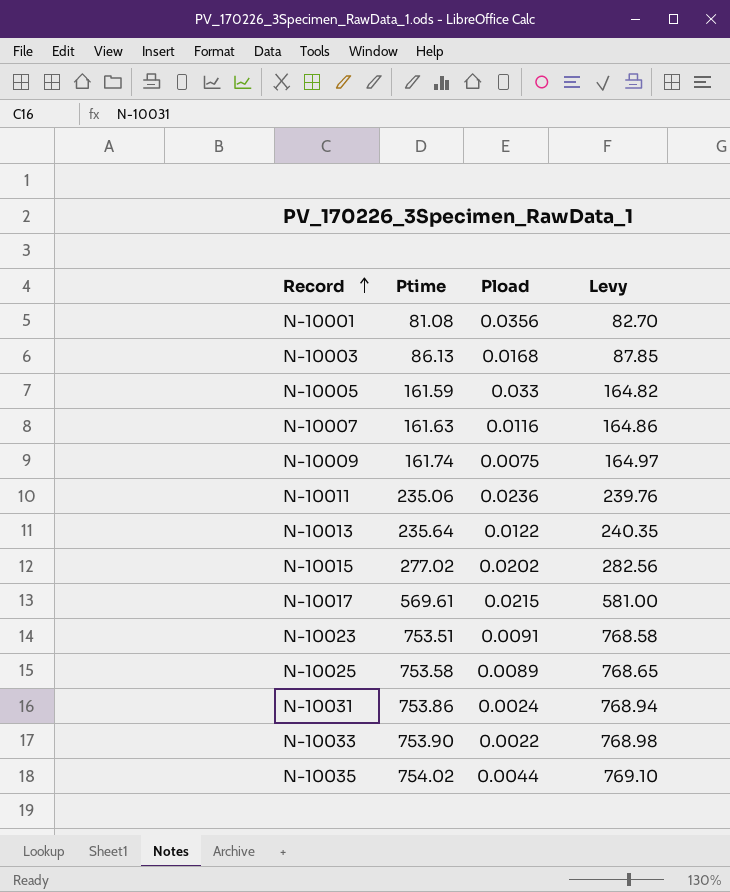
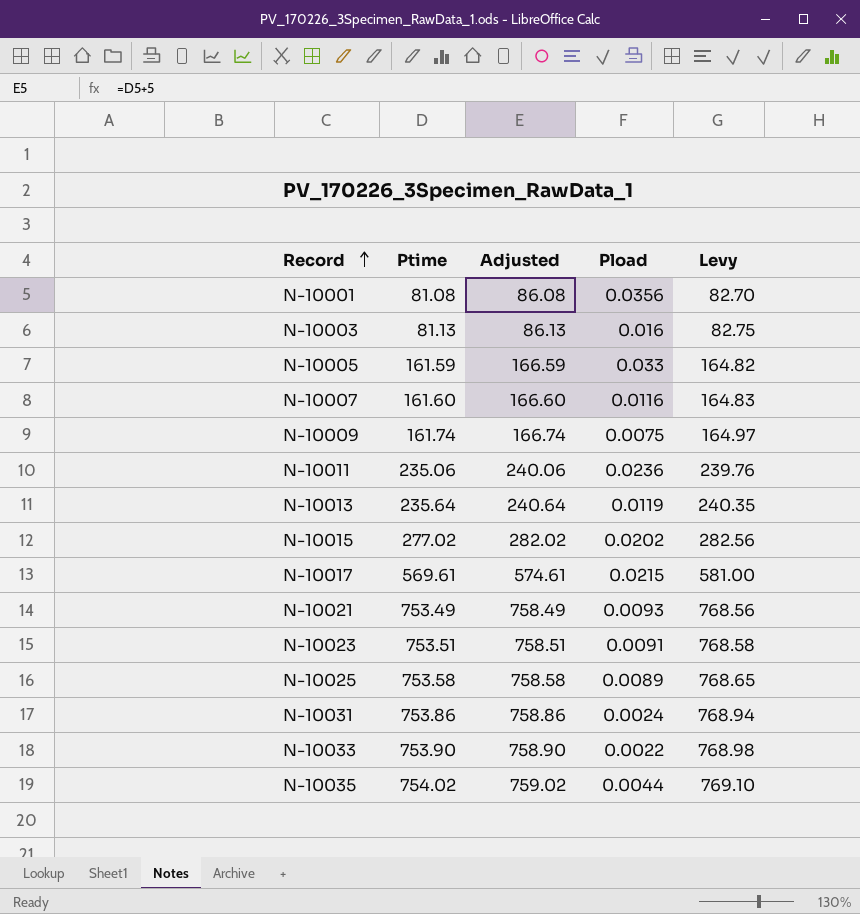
column Adjusted | formula: none -> [Ptime] + 5
N-10003 | Ptime: 86.13 -> 81.13
N-10003 | Pload: 0.0168 -> 0.016
N-10003 | Levy: 87.85 -> 82.75
N-10007 | Ptime: 161.63 -> 161.60
N-10007 | Levy: 164.86 -> 164.83
N-10013 | Pload: 0.0122 -> 0.0119
row N-10021: none -> 753.49 | 758.49 | 0.0093 | 768.56

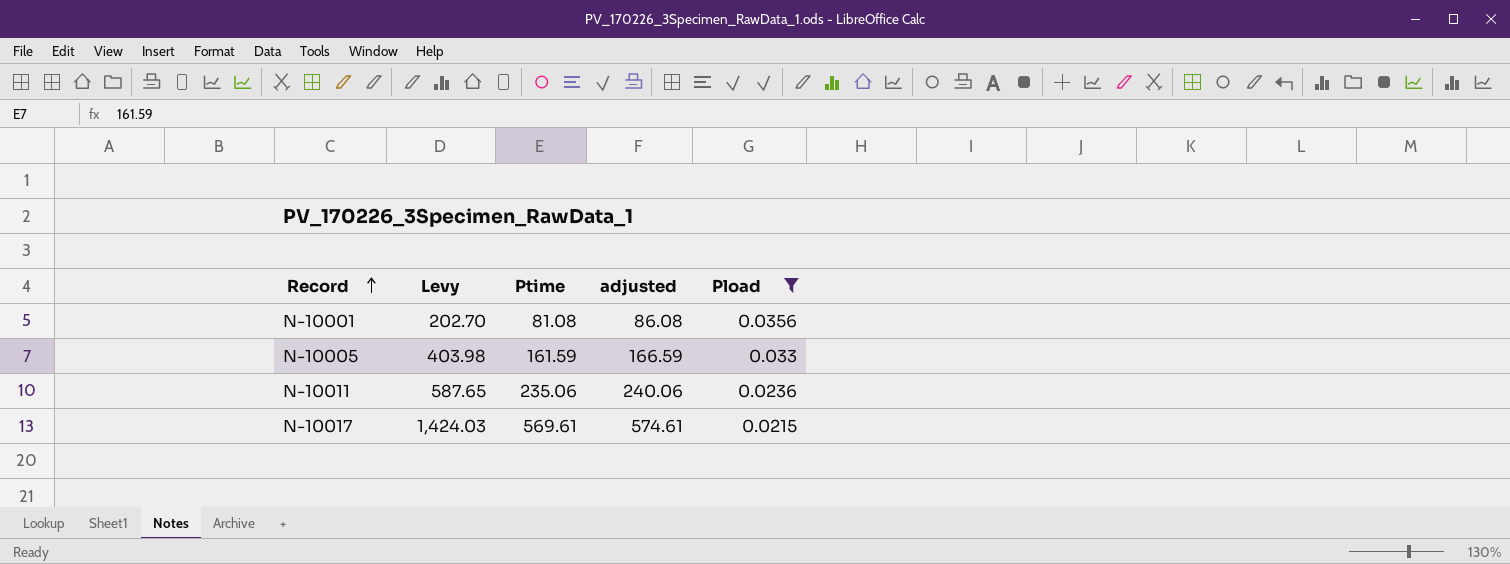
filter: none -> Pload >= 0.0215
column Levy | formula: [Ptime] * 1.02 -> [Ptime] * 2.5
column Levy | position: 5 -> 2
column name: Adjusted -> adjusted

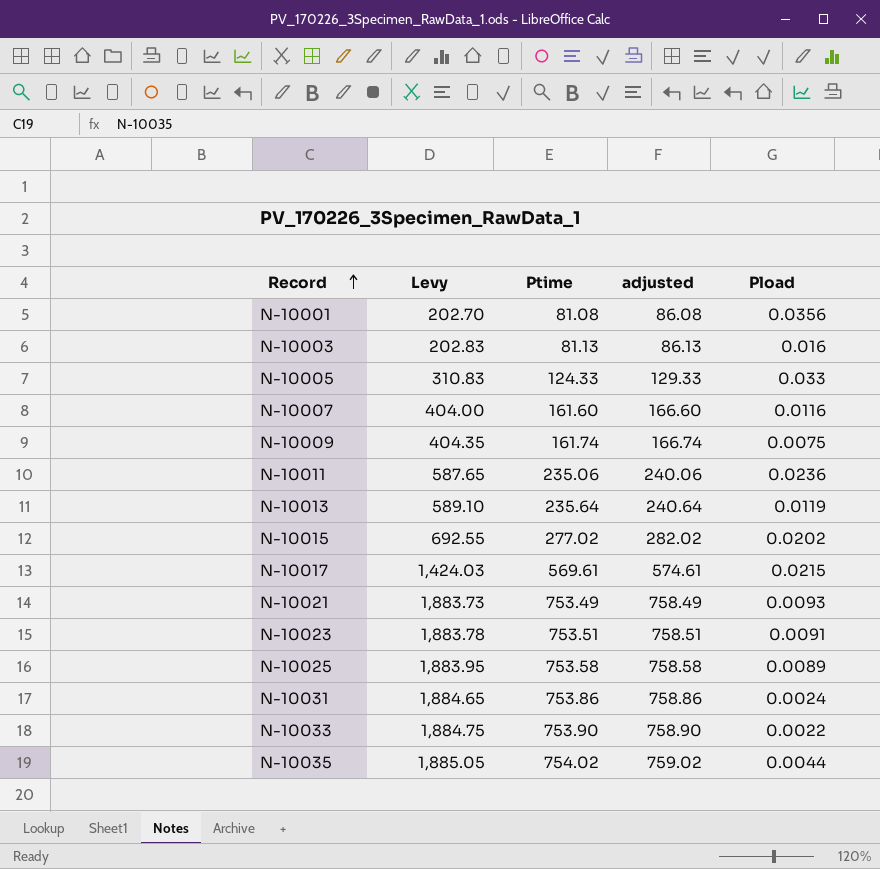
filter: Pload >= 0.0215 -> none
N-10005 | Levy: 403.98 -> 310.83
N-10005 | Ptime: 161.59 -> 124.33
N-10005 | adjusted: 166.59 -> 129.33

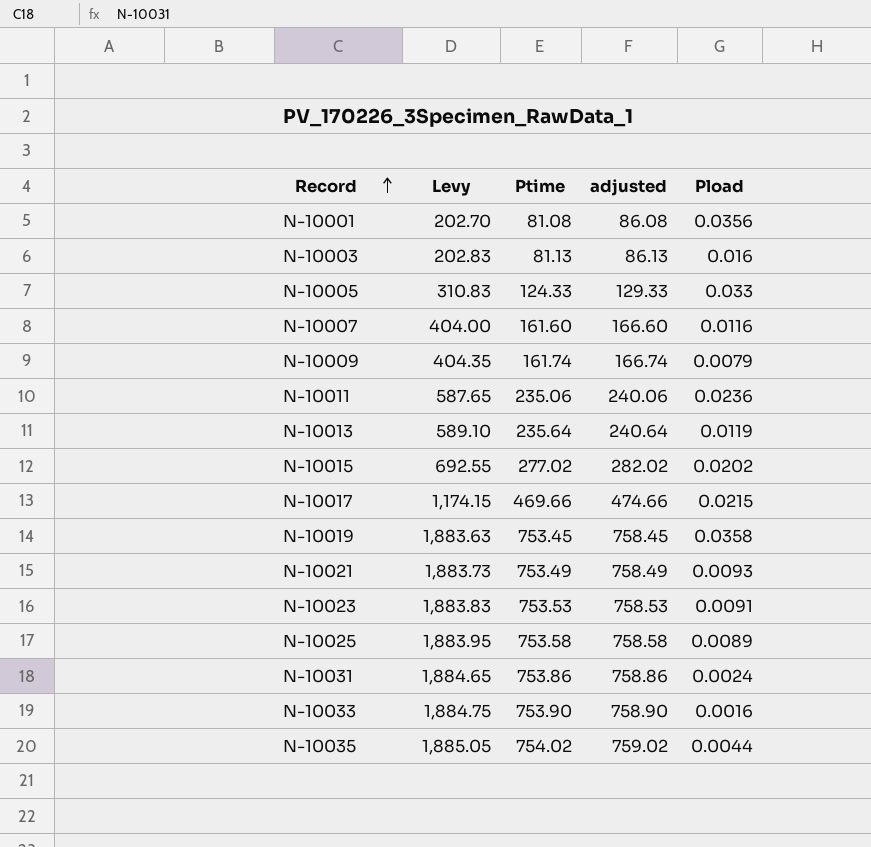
N-10009 | Pload: 0.0075 -> 0.0079
N-10017 | Levy: 1,424.03 -> 1,174.15
N-10017 | Ptime: 569.61 -> 469.66
N-10017 | adjusted: 574.61 -> 474.66
row N-10019: none -> 1,883.63 | 753.45 | 758.45 | 0.0358
N-10023 | Levy: 1,883.78 -> 1,883.83
N-10023 | Ptime: 753.51 -> 753.53
N-10023 | adjusted: 758.51 -> 758.53
N-10033 | Pload: 0.0022 -> 0.0016

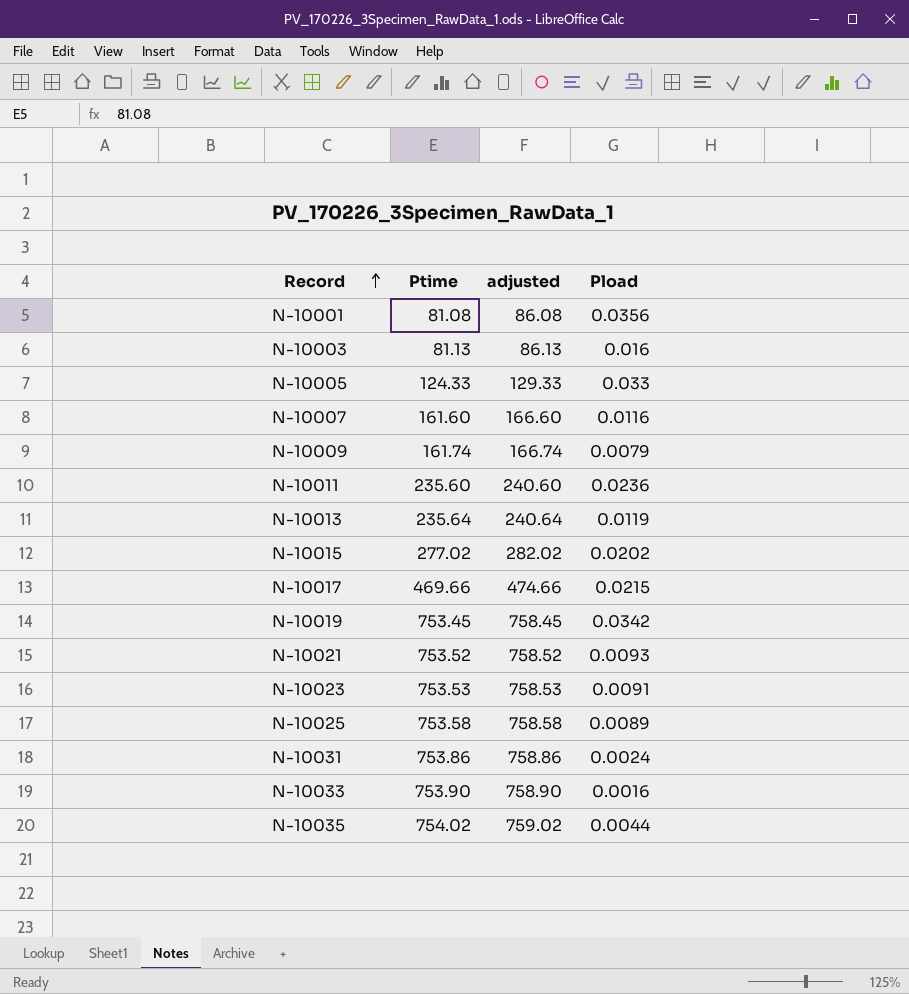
column Levy | formula: [Ptime] * 2.5 -> none
N-10011 | Ptime: 235.06 -> 235.60
N-10011 | adjusted: 240.06 -> 240.60
N-10019 | Pload: 0.0358 -> 0.0342
N-10021 | Ptime: 753.49 -> 753.52
N-10021 | adjusted: 758.49 -> 758.52

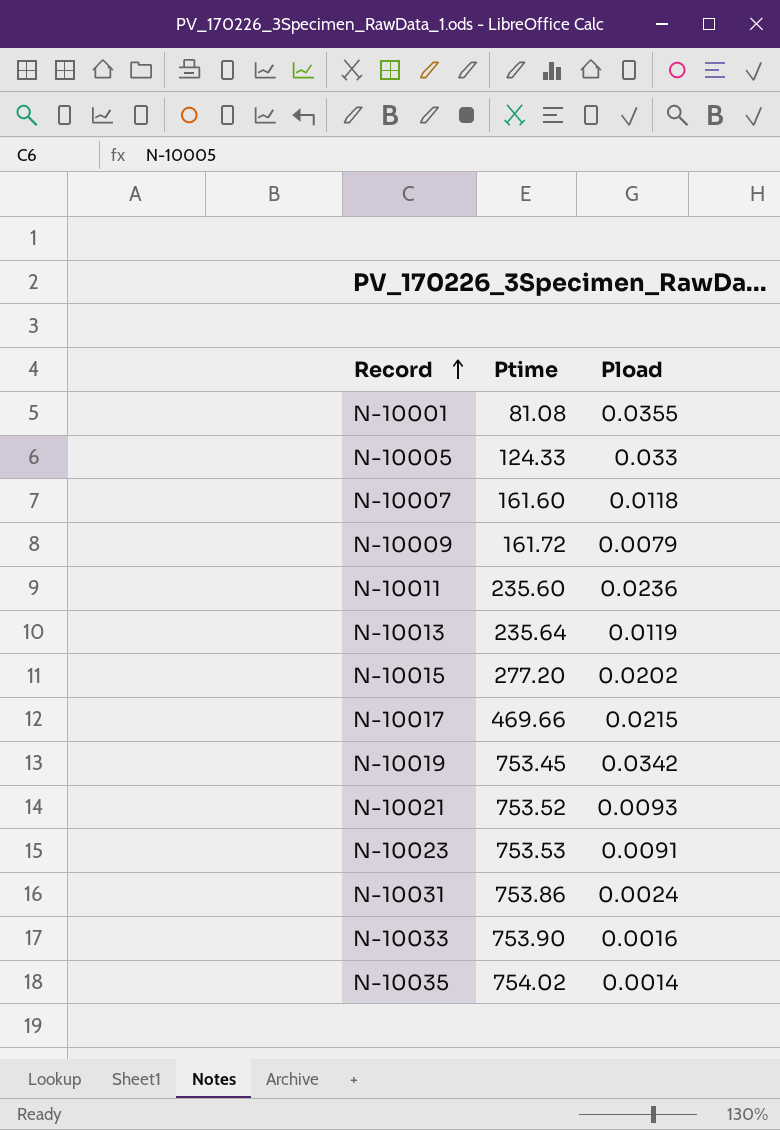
column adjusted | formula: [Ptime] + 5 -> none
row N-10003: 81.13 | 86.13 | 0.016 -> none
row N-10025: 753.58 | 758.58 | 0.0089 -> none
N-10001 | Pload: 0.0356 -> 0.0355
N-10007 | Pload: 0.0116 -> 0.0118
N-10009 | Ptime: 161.74 -> 161.72
N-10015 | Ptime: 277.02 -> 277.20
N-10035 | Pload: 0.0044 -> 0.0014

